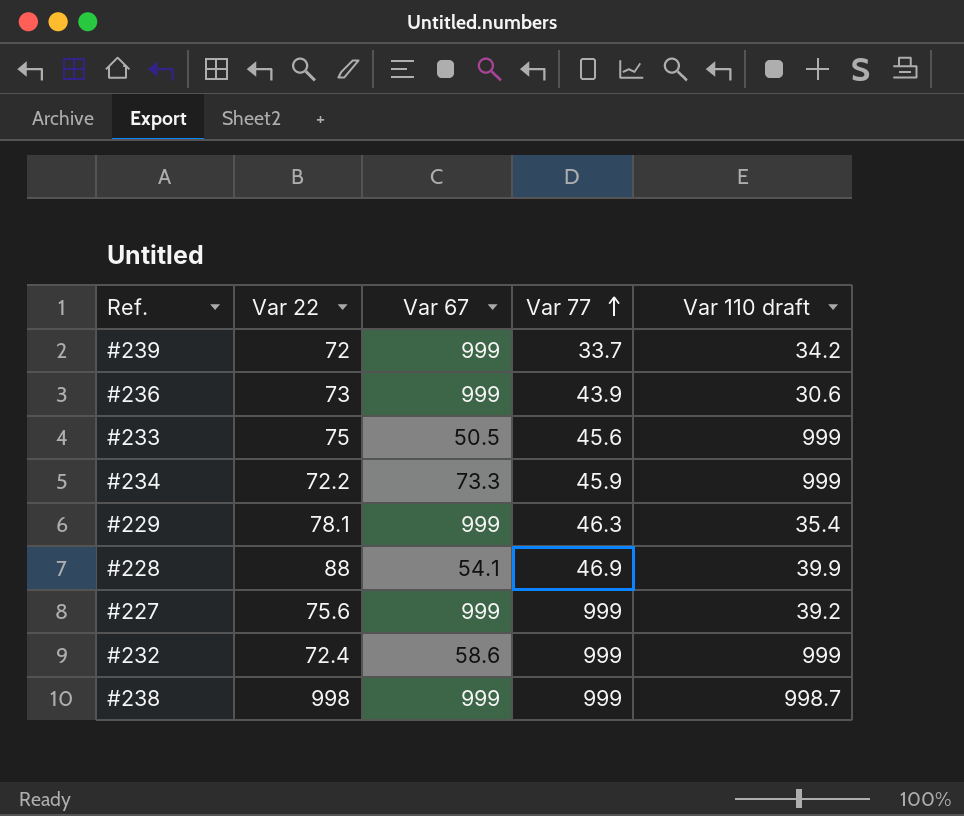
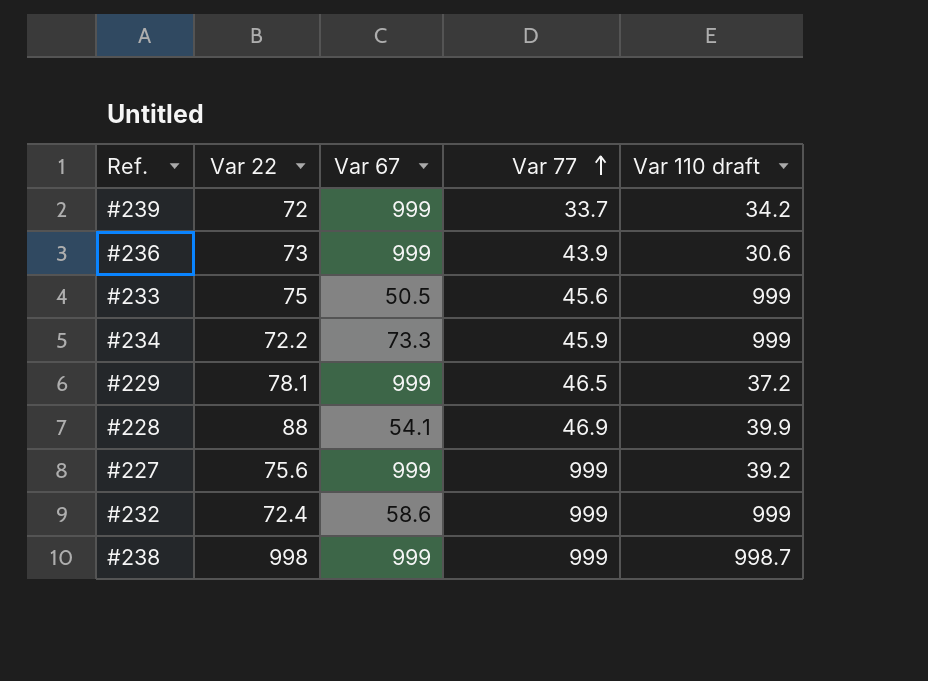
#229 | Var 77: 46.3 -> 46.5
#229 | Var 110 draft: 35.4 -> 37.2

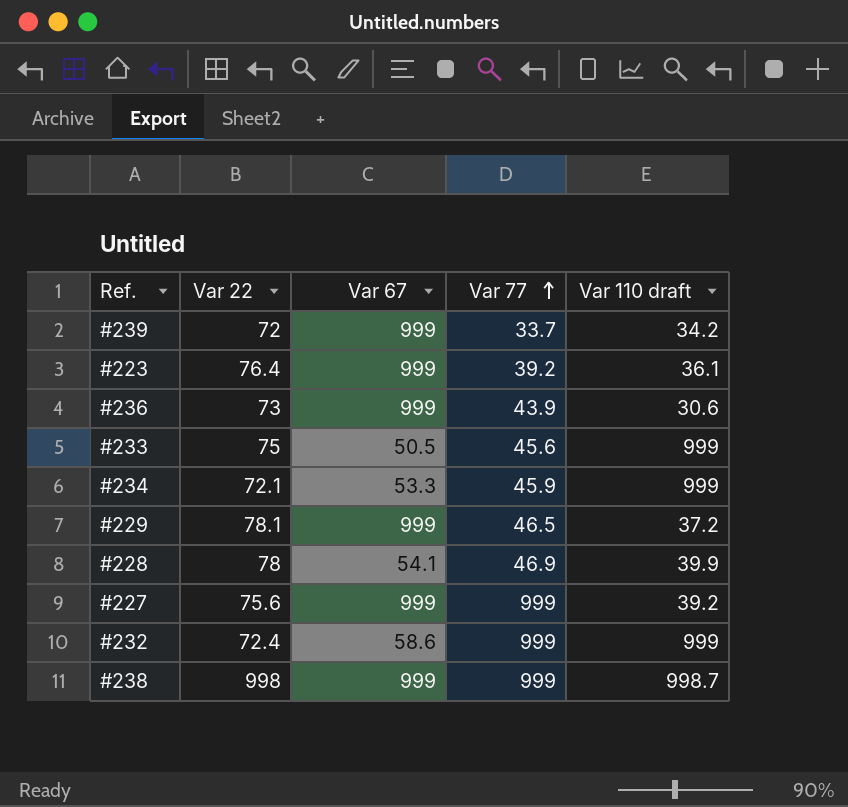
row #223: none -> 76.4 | 999 | 39.2 | 36.1
#234 | Var 22: 72.2 -> 72.1
#234 | Var 67: 73.3 -> 53.3
#228 | Var 22: 88 -> 78

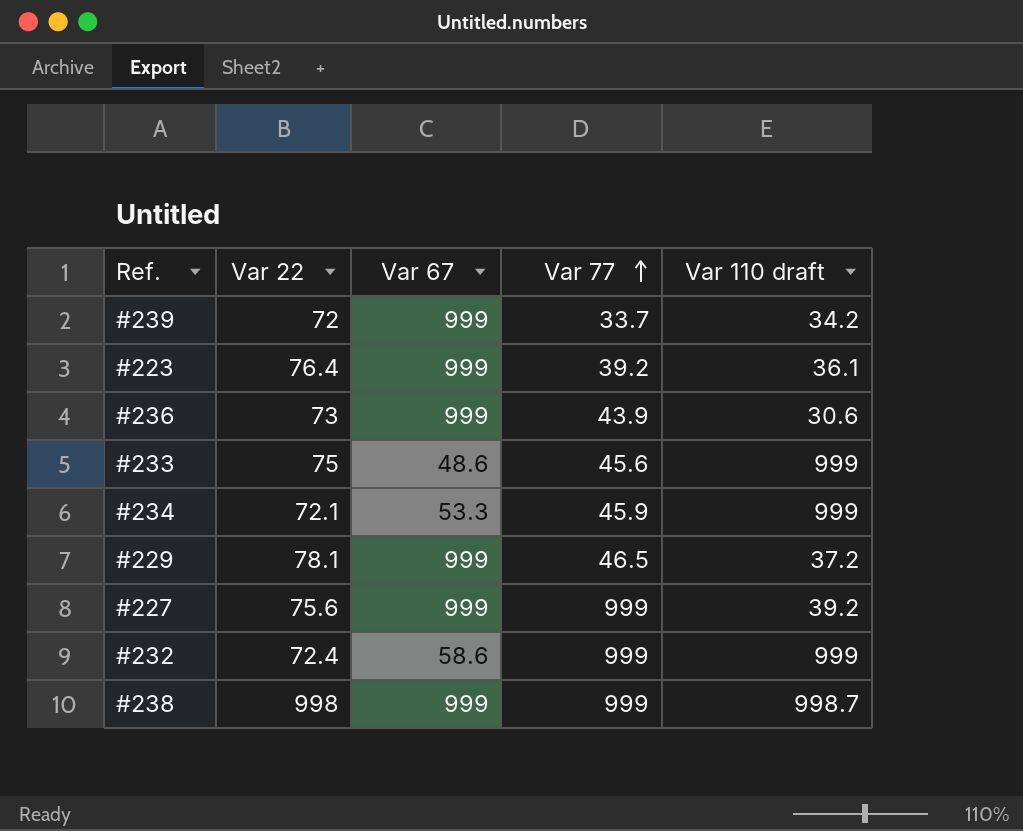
row #228: 78 | 54.1 | 46.9 | 39.9 -> none
#233 | Var 67: 50.5 -> 48.6

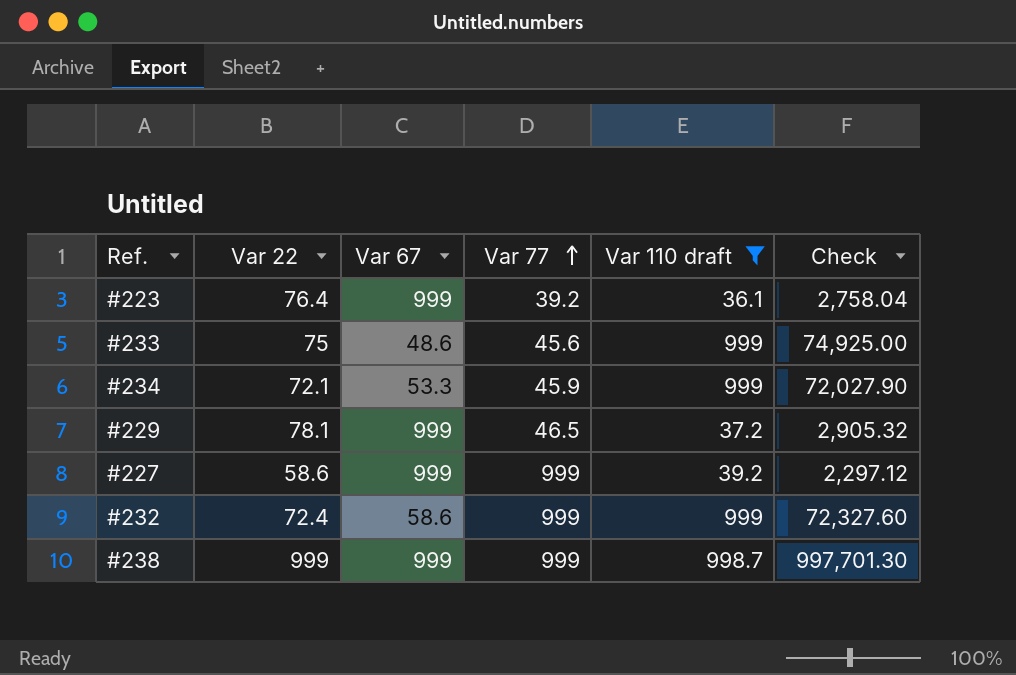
filter: none -> Var 110 draft >= 36.1
column Check | formula: none -> [Var 22] * [Var 110 draft]
#227 | Var 22: 75.6 -> 58.6
#238 | Var 22: 998 -> 999

